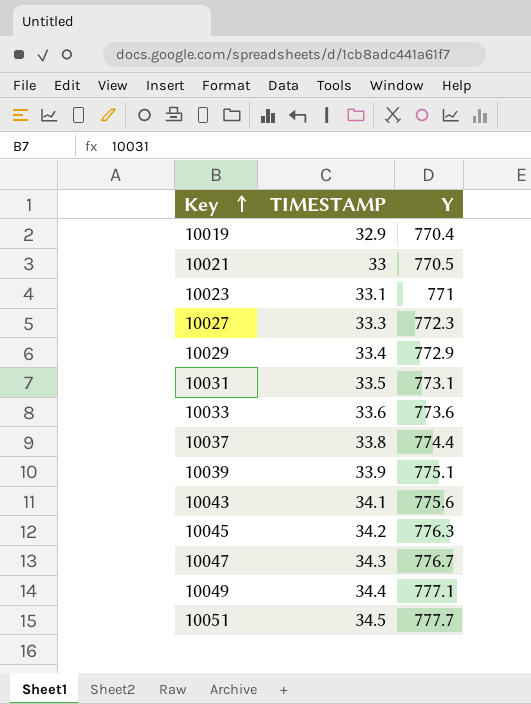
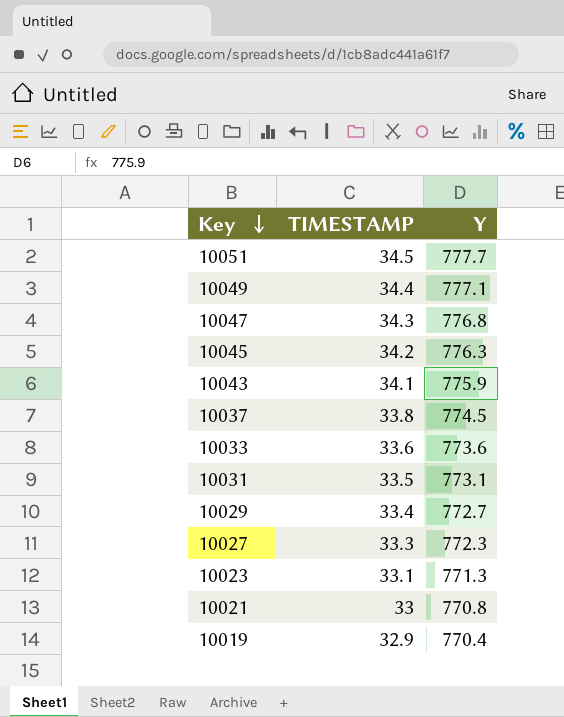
row order: Key ascending -> Key descending
row 10039: 33.9 | 775.1 -> none
10047 | Y: 776.7 -> 776.8
10043 | Y: 775.6 -> 775.9
10037 | Y: 774.4 -> 774.5
10029 | Y: 772.9 -> 772.7
10023 | Y: 771 -> 771.3
10021 | Y: 770.5 -> 770.8

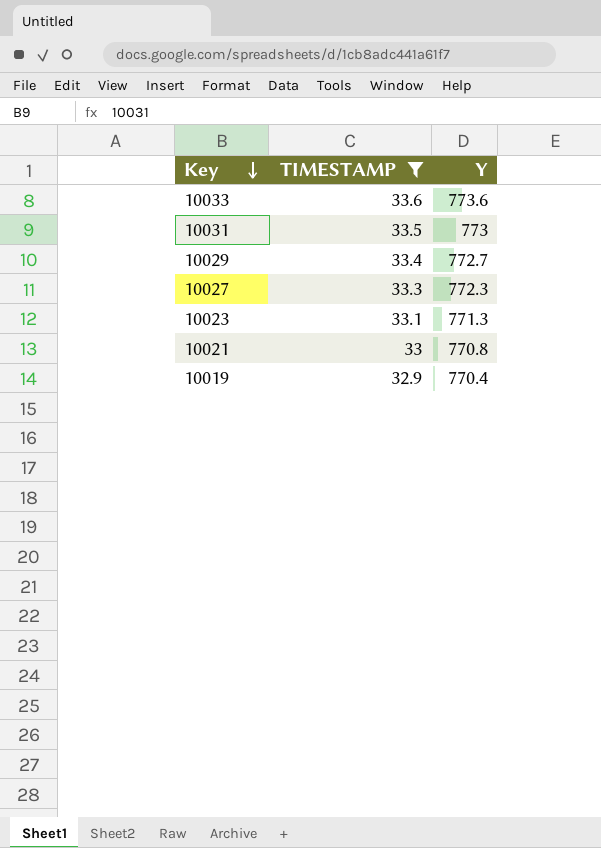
filter: none -> TIMESTAMP <= 33.6
10031 | Y: 773.1 -> 773

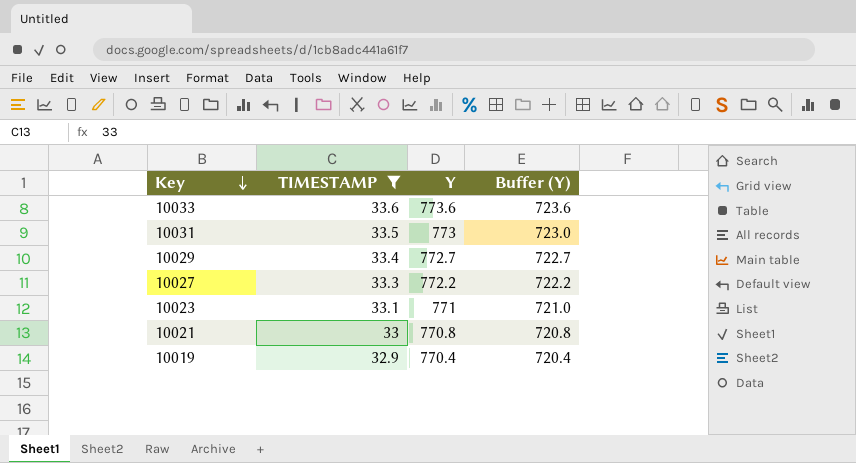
column Buffer (Y) | formula: none -> [Y] - 50
10027 | Y: 772.3 -> 772.2
10023 | Y: 771.3 -> 771

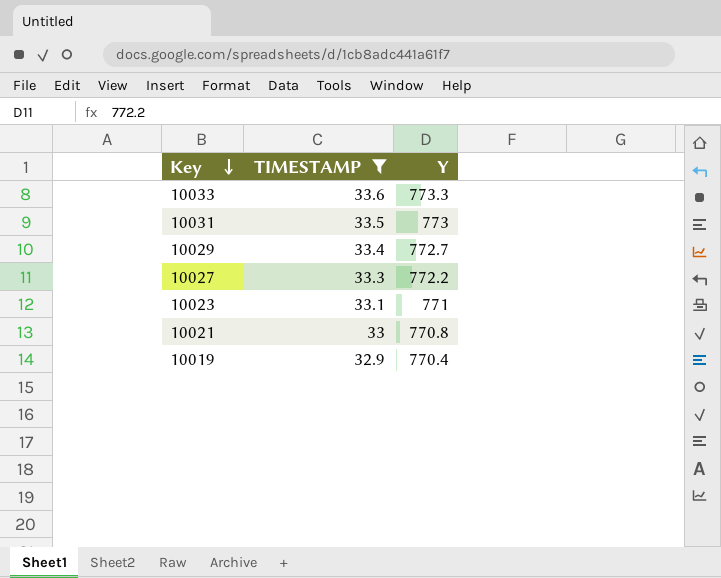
column Buffer (Y) | formula: [Y] - 50 -> none
10033 | Y: 773.6 -> 773.3

